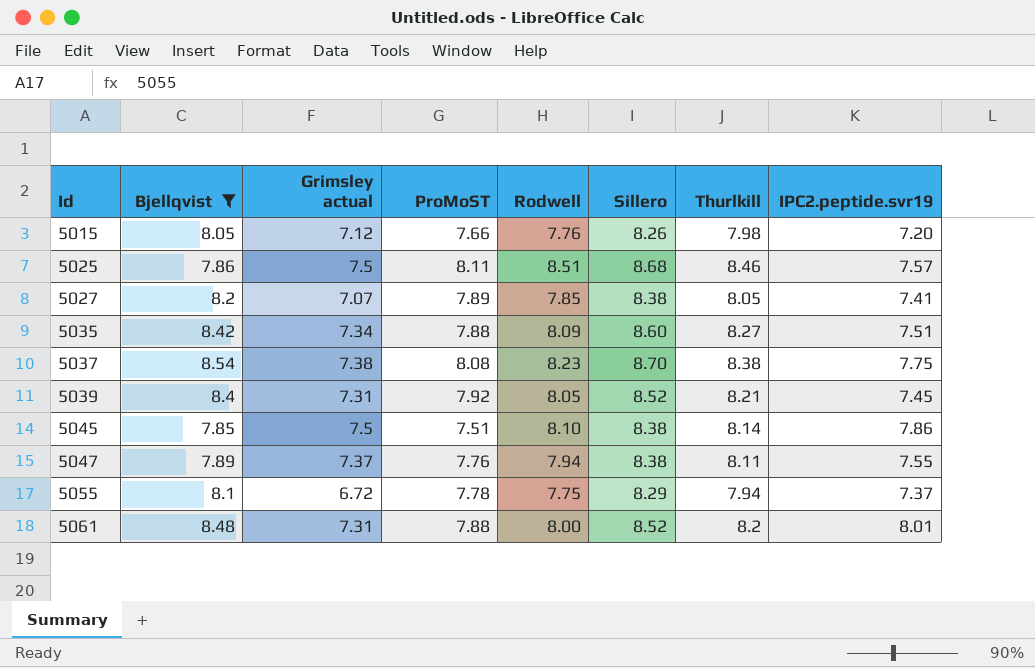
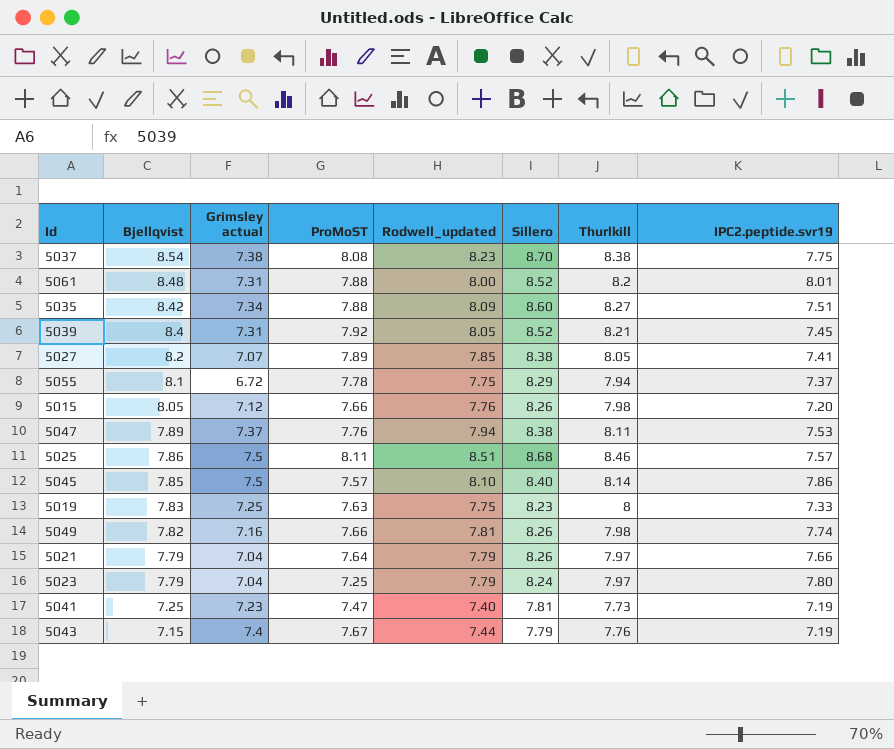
filter: Bjellqvist >= 7.85 -> none
row order: Id ascending -> Bjellqvist descending
column name: Rodwell -> Rodwell_updated
5047 | IPC2.peptide.svr19: 7.55 -> 7.53
5045 | ProMoST: 7.51 -> 7.57
5045 | Sillero: 8.38 -> 8.40

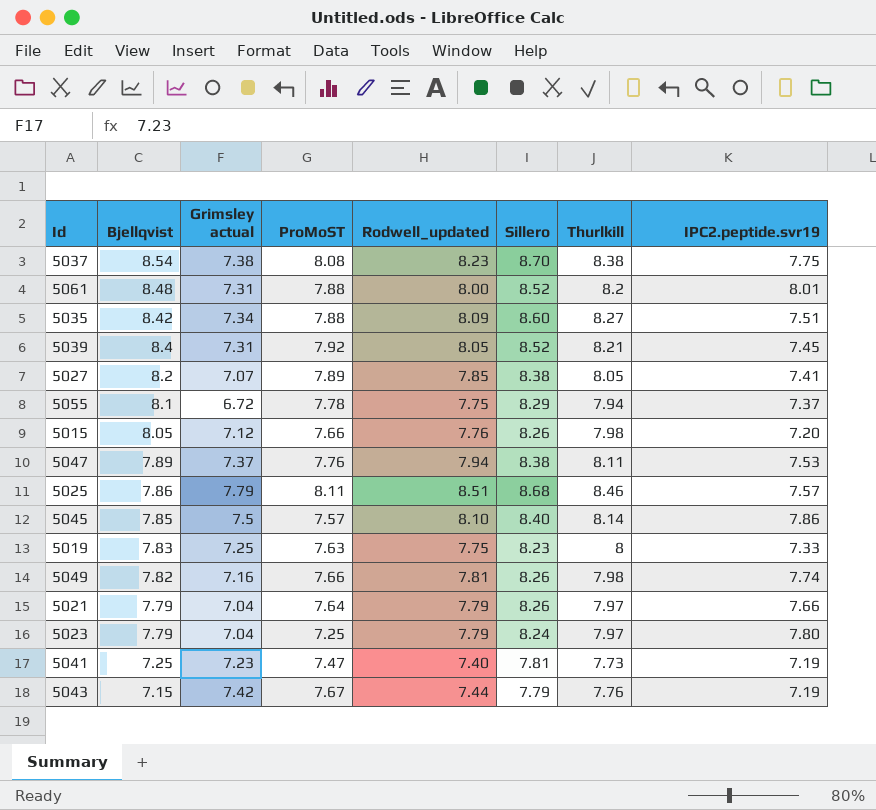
5025 | Grimsley actual: 7.5 -> 7.79
5043 | Grimsley actual: 7.4 -> 7.42

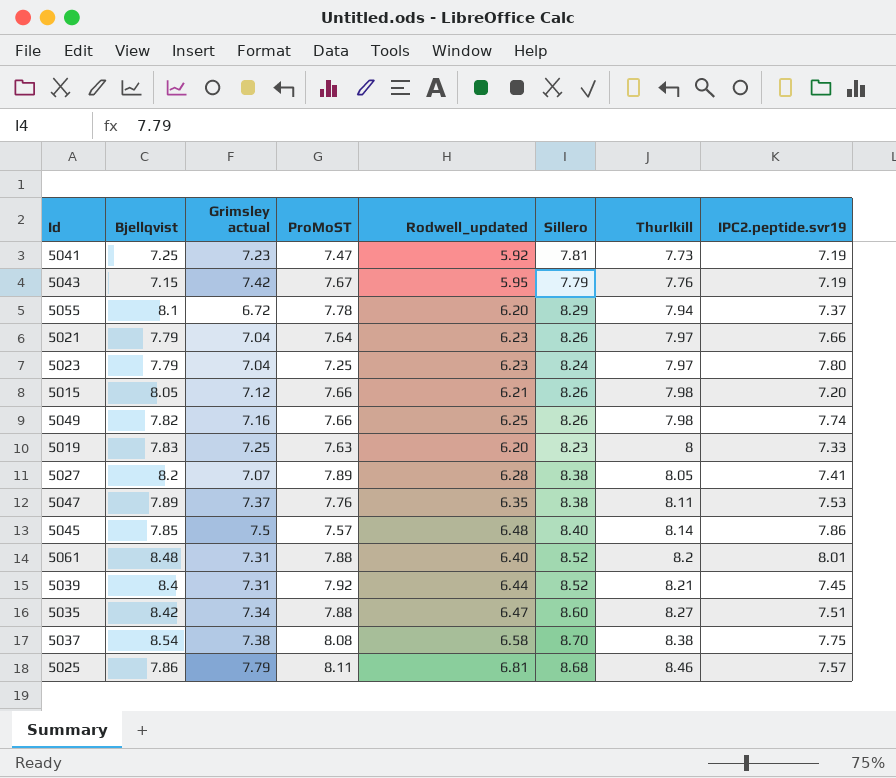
row order: Bjellqvist descending -> Thurlkill ascending
5041 | Rodwell_updated: 7.40 -> 5.92
5043 | Rodwell_updated: 7.44 -> 5.95
5055 | Rodwell_updated: 7.75 -> 6.20
5021 | Rodwell_updated: 7.79 -> 6.23
5023 | Rodwell_updated: 7.79 -> 6.23
5015 | Rodwell_updated: 7.76 -> 6.21
5049 | Rodwell_updated: 7.81 -> 6.25
5019 | Rodwell_updated: 7.75 -> 6.20
5027 | Rodwell_updated: 7.85 -> 6.28
5047 | Rodwell_updated: 7.94 -> 6.35
5045 | Rodwell_updated: 8.10 -> 6.48
5061 | Rodwell_updated: 8.00 -> 6.40
5039 | Rodwell_updated: 8.05 -> 6.44
5035 | Rodwell_updated: 8.09 -> 6.47
5037 | Rodwell_updated: 8.23 -> 6.58
5025 | Rodwell_updated: 8.51 -> 6.81

